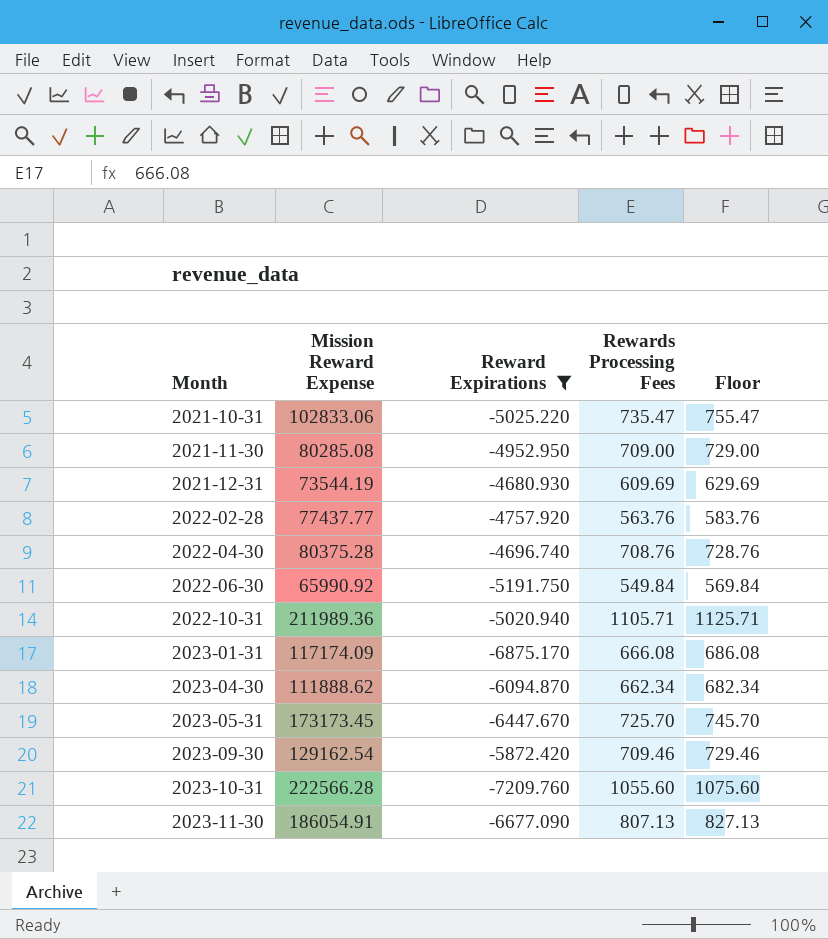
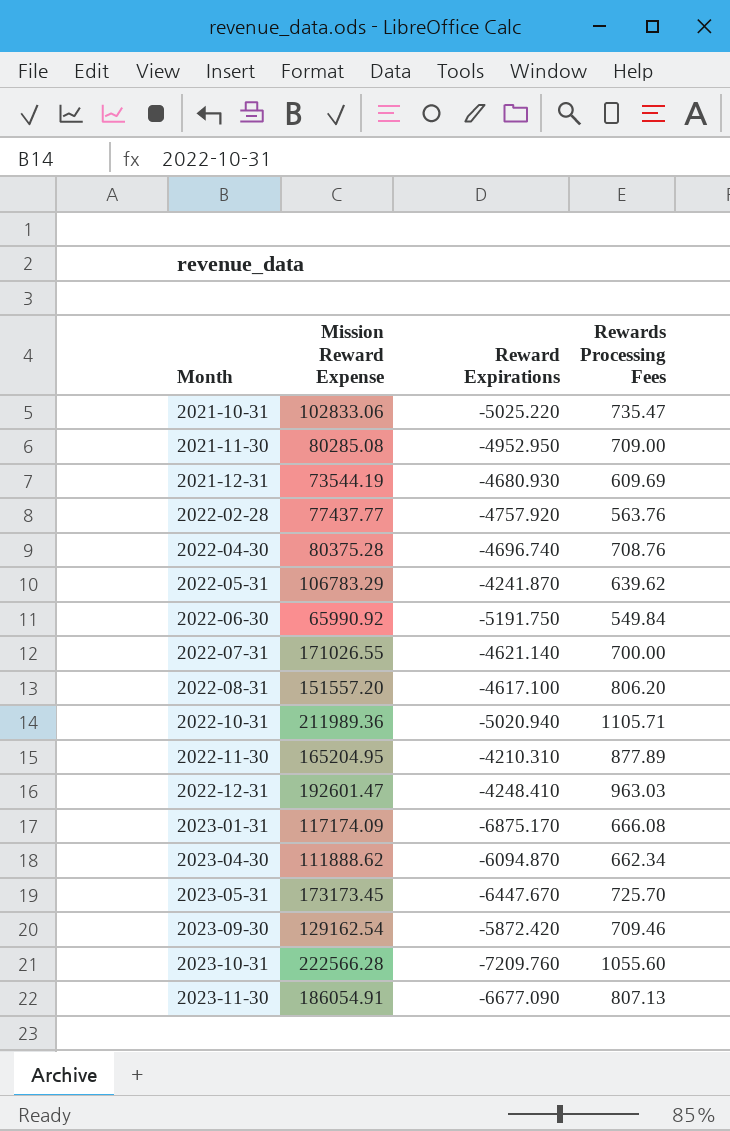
filter: Reward Expirations <= -4680.930 -> none
column Floor | formula: [Rewards Processing Fees] + 20 -> none

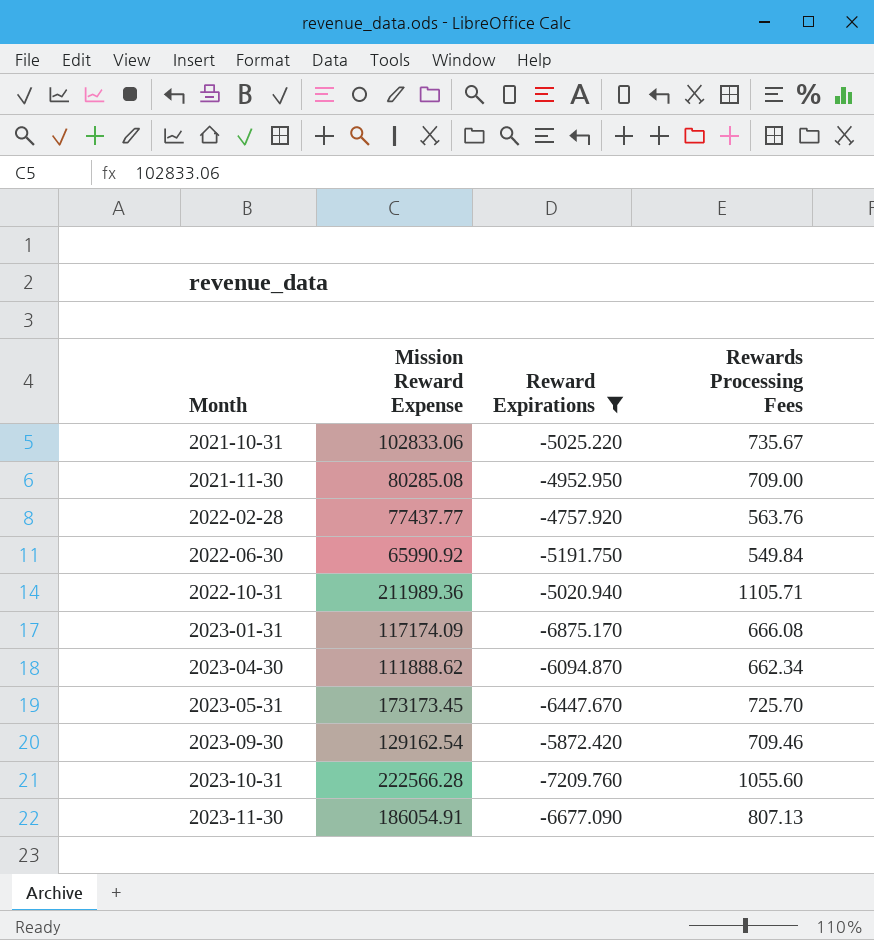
filter: none -> Reward Expirations <= -4757.920
2021-10-31 | Rewards Processing Fees: 735.47 -> 735.67

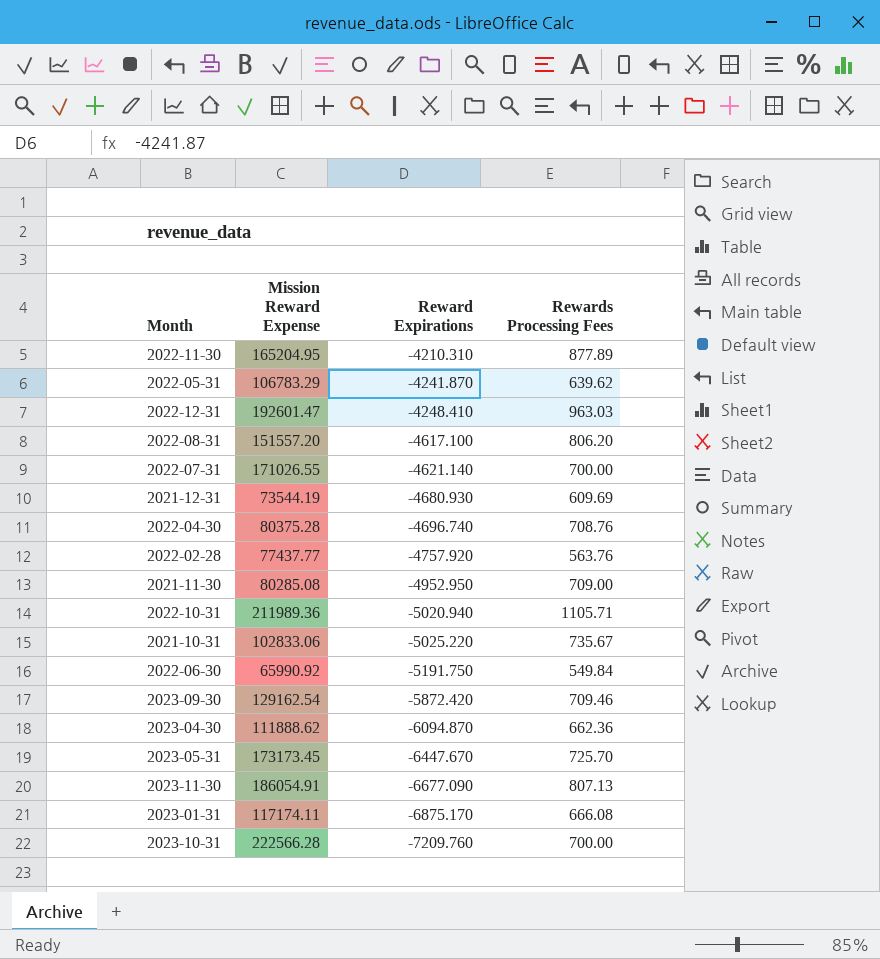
filter: Reward Expirations <= -4757.920 -> none
row order: Month ascending -> Reward Expirations descending
2023-04-30 | Rewards Processing Fees: 662.34 -> 662.36
2023-01-31 | Mission Reward Expense: 117174.09 -> 117174.11
2023-10-31 | Rewards Processing Fees: 1055.60 -> 700.00

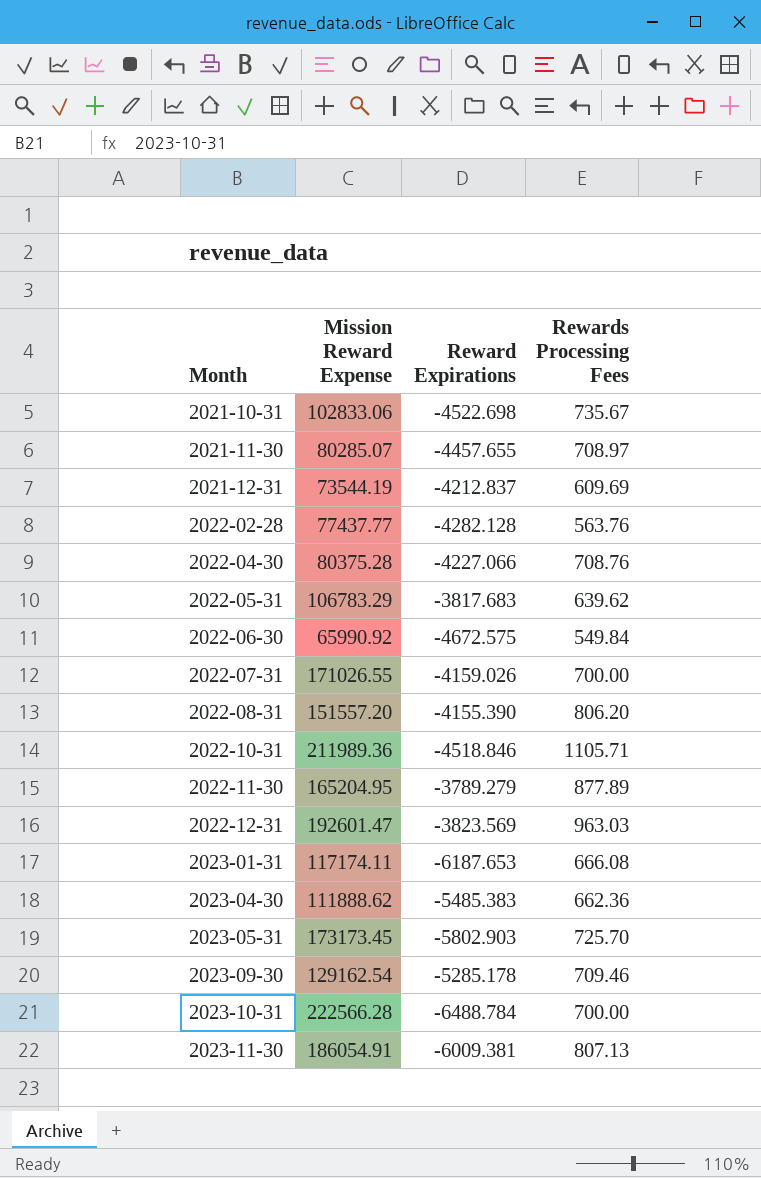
row order: Reward Expirations descending -> Month ascending
2021-10-31 | Reward Expirations: -5025.220 -> -4522.698
2021-11-30 | Mission Reward Expense: 80285.08 -> 80285.07
2021-11-30 | Reward Expirations: -4952.950 -> -4457.655
2021-11-30 | Rewards Processing Fees: 709.00 -> 708.97
2021-12-31 | Reward Expirations: -4680.930 -> -4212.837
2022-02-28 | Reward Expirations: -4757.920 -> -4282.128
2022-04-30 | Reward Expirations: -4696.740 -> -4227.066
2022-05-31 | Reward Expirations: -4241.870 -> -3817.683
2022-06-30 | Reward Expirations: -5191.750 -> -4672.575
2022-07-31 | Reward Expirations: -4621.140 -> -4159.026
2022-08-31 | Reward Expirations: -4617.100 -> -4155.390
2022-10-31 | Reward Expirations: -5020.940 -> -4518.846
2022-11-30 | Reward Expirations: -4210.310 -> -3789.279
2022-12-31 | Reward Expirations: -4248.410 -> -3823.569
2023-01-31 | Reward Expirations: -6875.170 -> -6187.653
2023-04-30 | Reward Expirations: -6094.870 -> -5485.383
2023-05-31 | Reward Expirations: -6447.670 -> -5802.903
2023-09-30 | Reward Expirations: -5872.420 -> -5285.178
2023-10-31 | Reward Expirations: -7209.760 -> -6488.784
2023-11-30 | Reward Expirations: -6677.090 -> -6009.381

